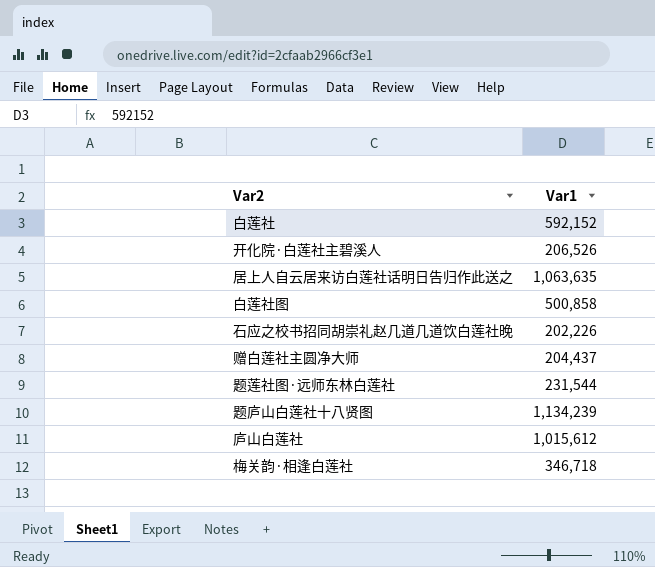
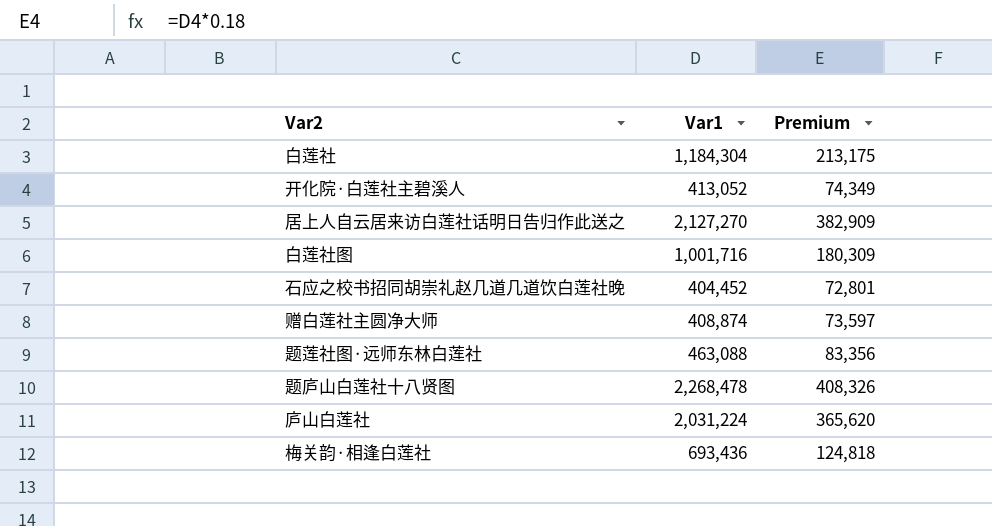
column Premium | formula: none -> [Var1] * 0.18
白莲社 | Var1: 592,152 -> 1,184,304
开化院·白莲社主碧溪人 | Var1: 206,526 -> 413,052
居上人自云居来访白莲社话明日告归作此送之 | Var1: 1,063,635 -> 2,127,270
白莲社图 | Var1: 500,858 -> 1,001,716
石应之校书招同胡崇礼赵几道几道饮白莲社晚 | Var1: 202,226 -> 404,452
赠白莲社主圆净大师 | Var1: 204,437 -> 408,874
题莲社图·远师东林白莲社 | Var1: 231,544 -> 463,088
题庐山白莲社十八贤图 | Var1: 1,134,239 -> 2,268,478
庐山白莲社 | Var1: 1,015,612 -> 2,031,224
梅关韵·相逢白莲社 | Var1: 346,718 -> 693,436

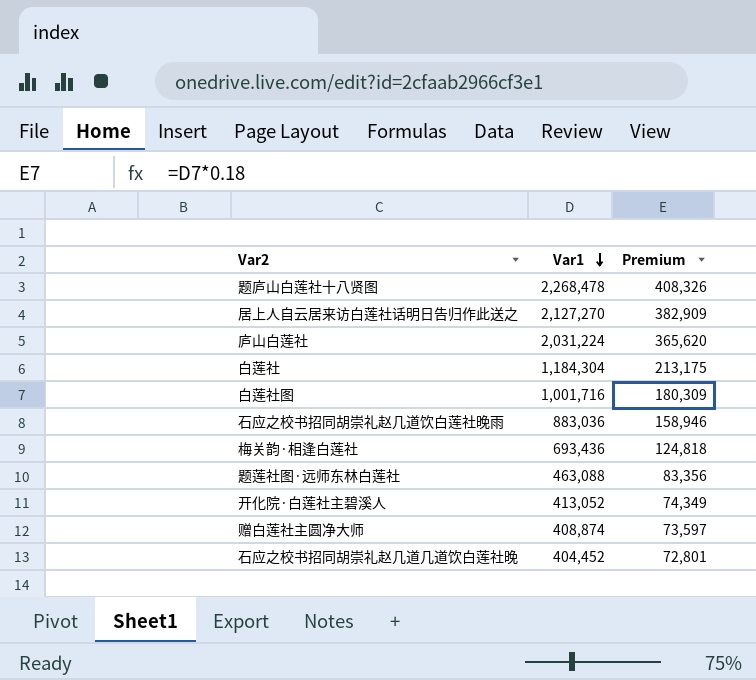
row order: none -> Var1 descending
row 石应之校书招同胡崇礼赵几道饮白莲社晚雨: none -> 883,036 | 158,946

